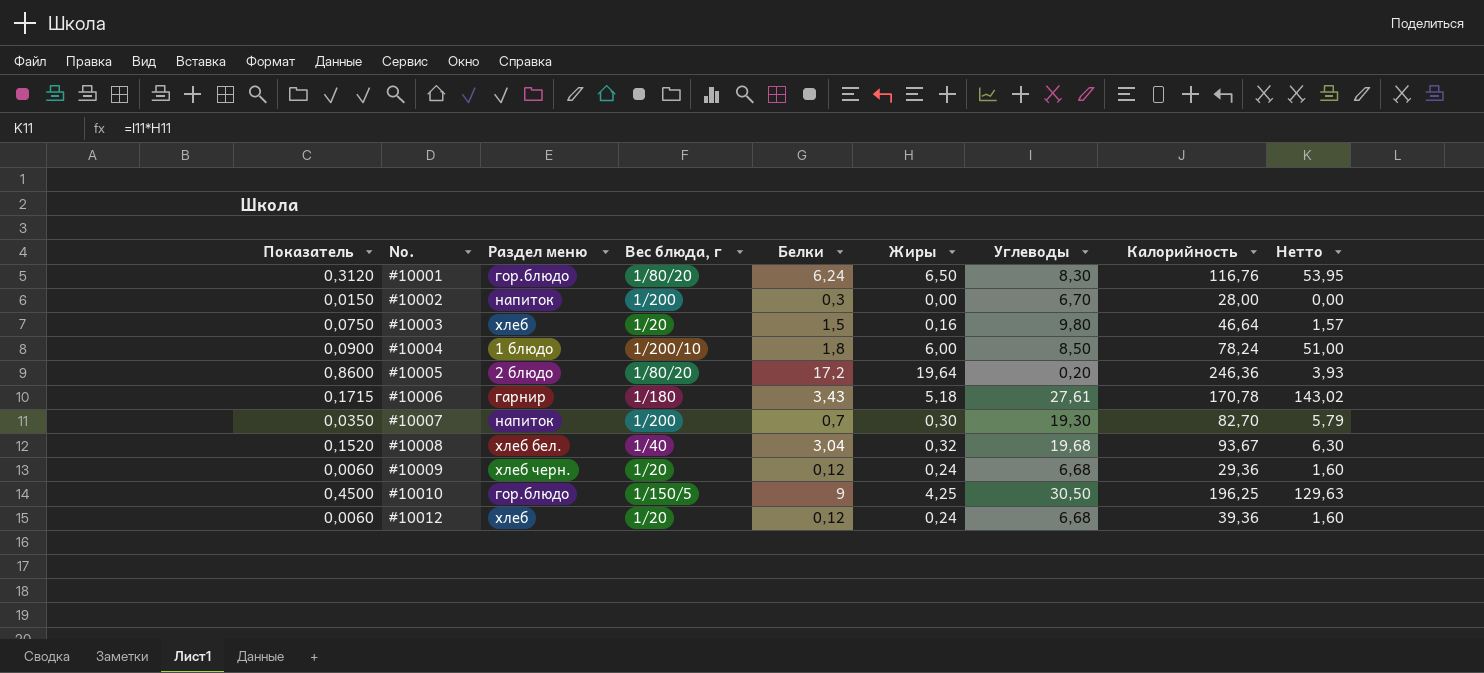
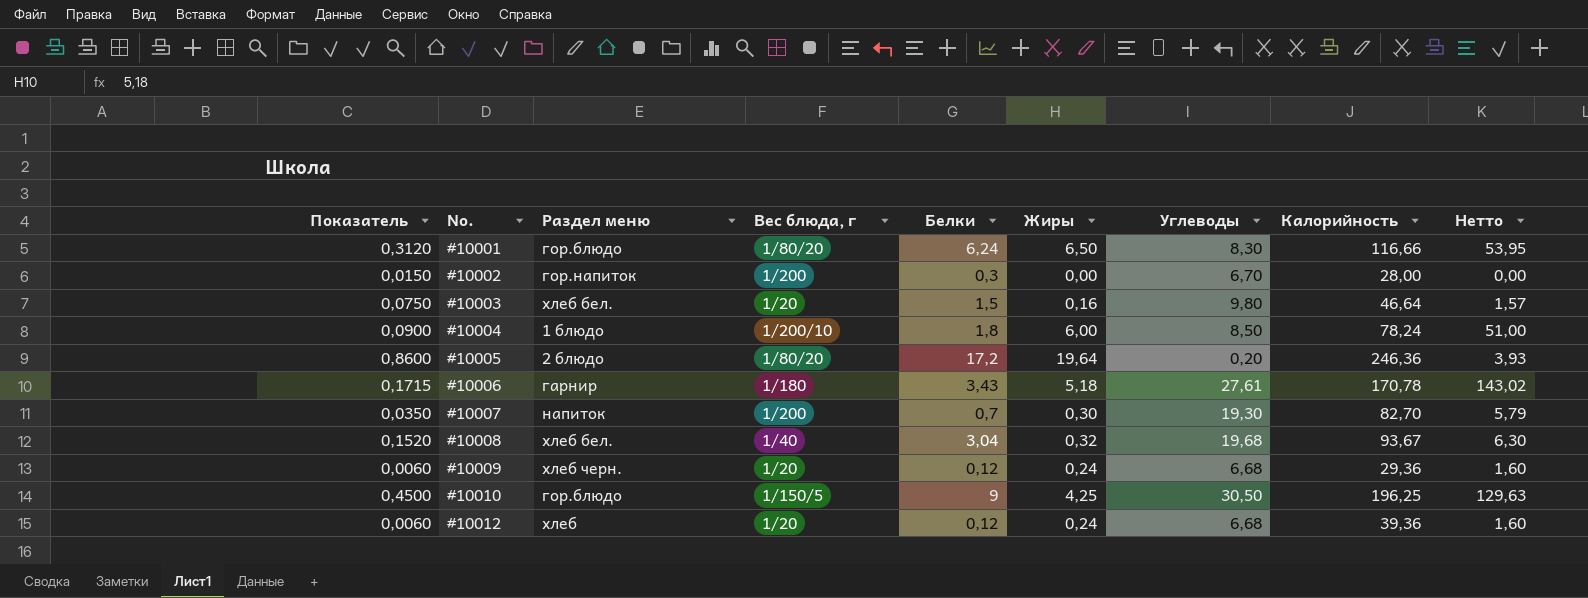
#10001 | Калорийность: 116,76 -> 116,66
#10002 | Раздел меню: напиток -> гор.напиток
#10003 | Раздел меню: хлеб -> хлеб бел.

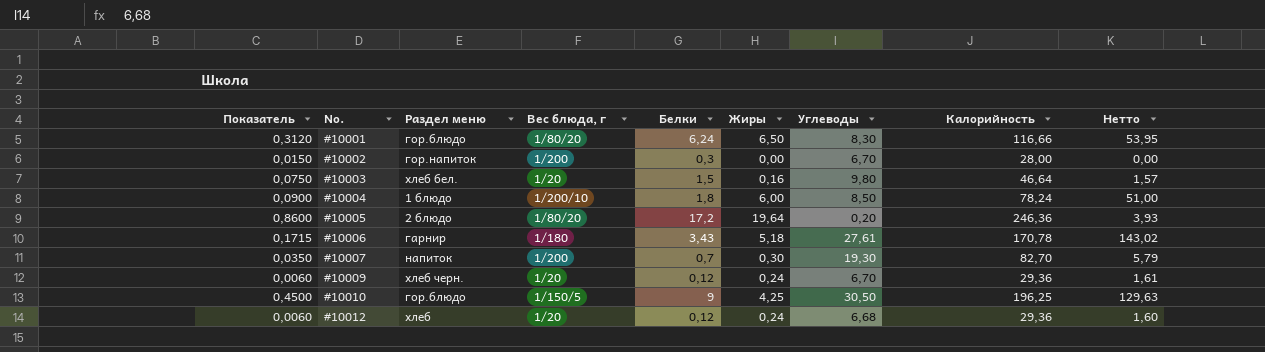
row #10008: 0,1520 | хлеб бел. | 1/40 | 3,04 | 0,32 | 19,68 | 93,67 | 6,30 -> none
#10009 | Углеводы: 6,68 -> 6,70
#10009 | Нетто: 1,60 -> 1,61
#10012 | Калорийность: 39,36 -> 29,36

